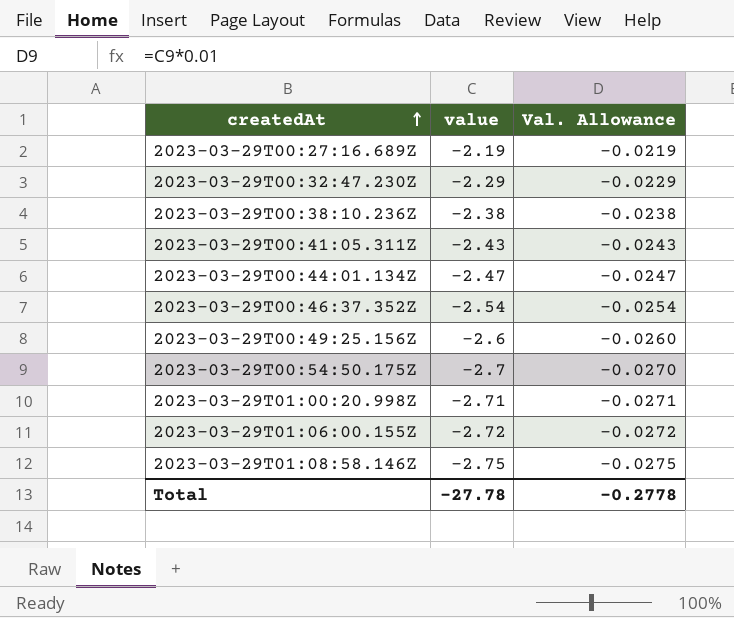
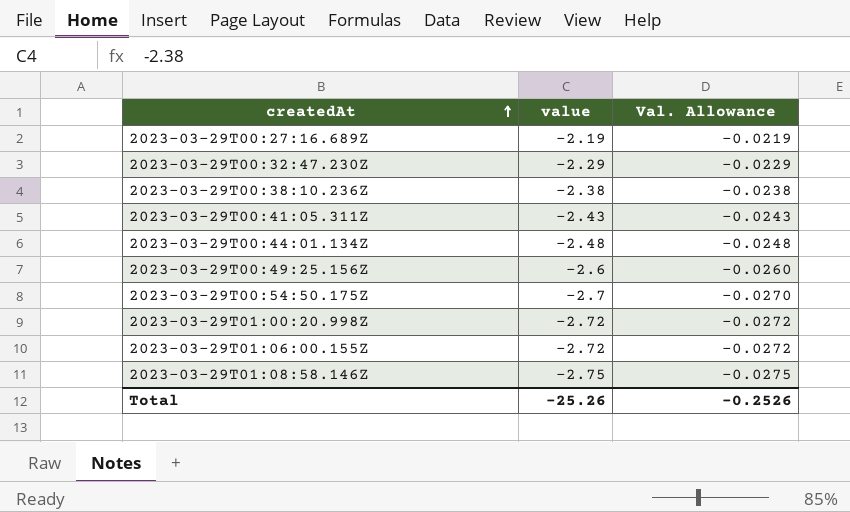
row 2023-03-29T00:46:37.352Z: -2.54 | -0.0254 -> none
2023-03-29T00:44:01.134Z | value: -2.47 -> -2.48
2023-03-29T00:44:01.134Z | Val. Allowance: -0.0247 -> -0.0248
2023-03-29T01:00:20.998Z | value: -2.71 -> -2.72
2023-03-29T01:00:20.998Z | Val. Allowance: -0.0271 -> -0.0272
Total | value: -27.78 -> -25.26
Total | Val. Allowance: -0.2778 -> -0.2526

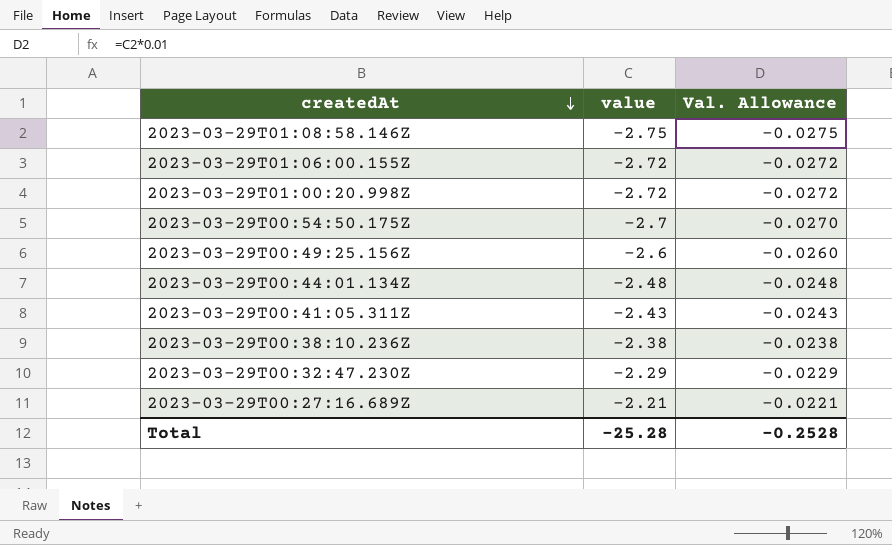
row order: createdAt ascending -> createdAt descending
2023-03-29T00:27:16.689Z | value: -2.19 -> -2.21
2023-03-29T00:27:16.689Z | Val. Allowance: -0.0219 -> -0.0221
Total | value: -25.26 -> -25.28
Total | Val. Allowance: -0.2526 -> -0.2528

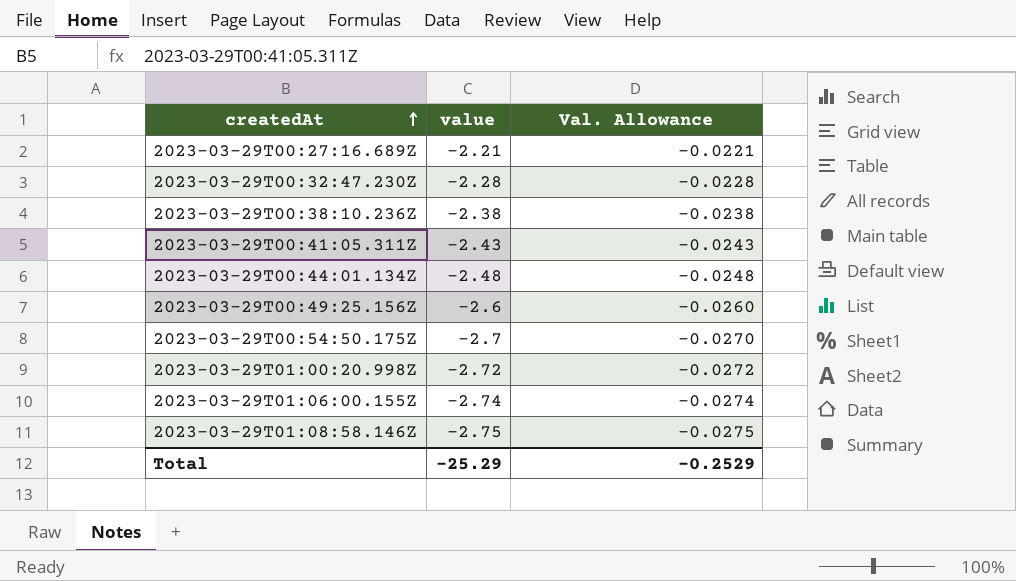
row order: createdAt descending -> createdAt ascending
2023-03-29T00:32:47.230Z | value: -2.29 -> -2.28
2023-03-29T00:32:47.230Z | Val. Allowance: -0.0229 -> -0.0228
2023-03-29T01:06:00.155Z | value: -2.72 -> -2.74
2023-03-29T01:06:00.155Z | Val. Allowance: -0.0272 -> -0.0274
Total | value: -25.28 -> -25.29
Total | Val. Allowance: -0.2528 -> -0.2529

